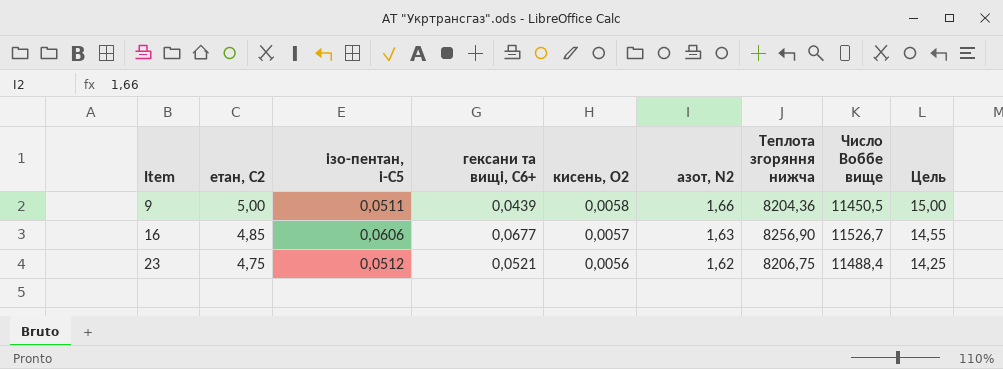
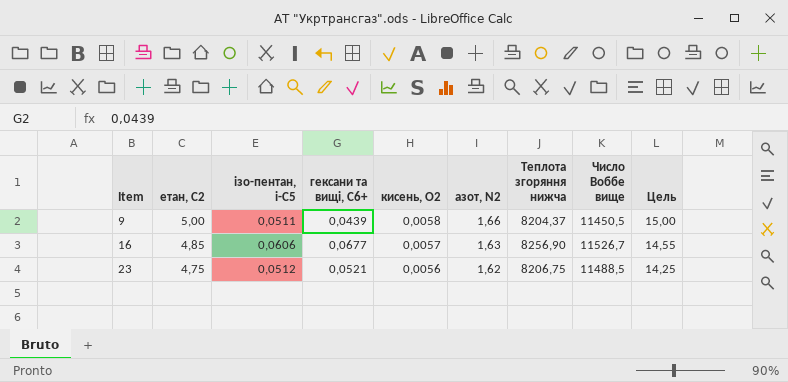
9 | Теплота згоряння нижча: 8204,36 -> 8204,37
23 | Число Воббе вище: 11488,4 -> 11488,5

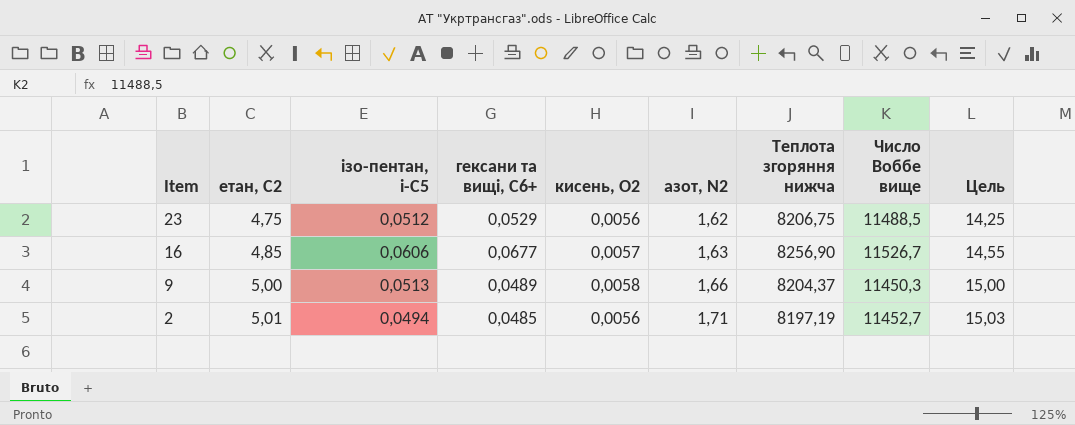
row order: Item ascending -> Item descending
23 | гексани та вищі, С6+: 0,0521 -> 0,0529
9 | ізо-пентан, і-С5: 0,0511 -> 0,0513
9 | гексани та вищі, С6+: 0,0439 -> 0,0489
9 | Число Воббе вище: 11450,5 -> 11450,3
row 2: none -> 5,01 | 0,0494 | 0,0485 | 0,0056 | 1,71 | 8197,19 | 11452,7 | 15,03

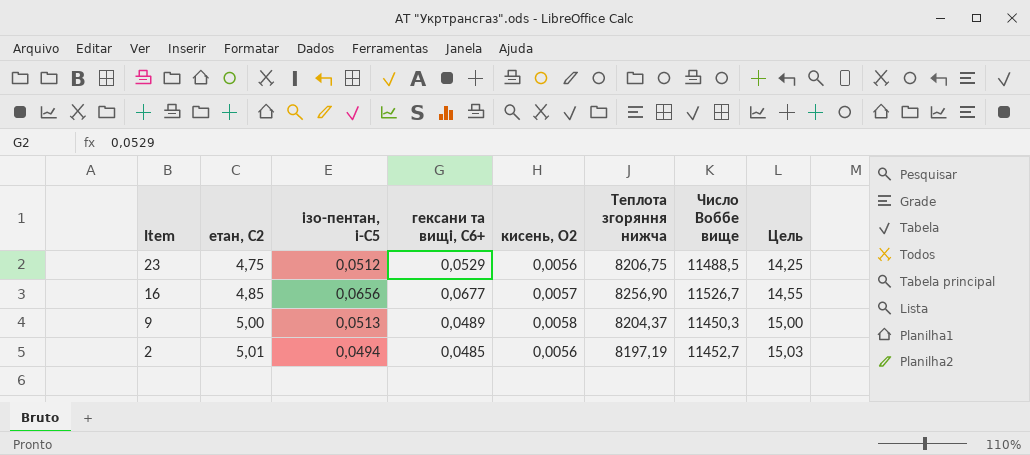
column азот, N2 | position: 6 -> none
16 | ізо-пентан, і-С5: 0,0606 -> 0,0656

